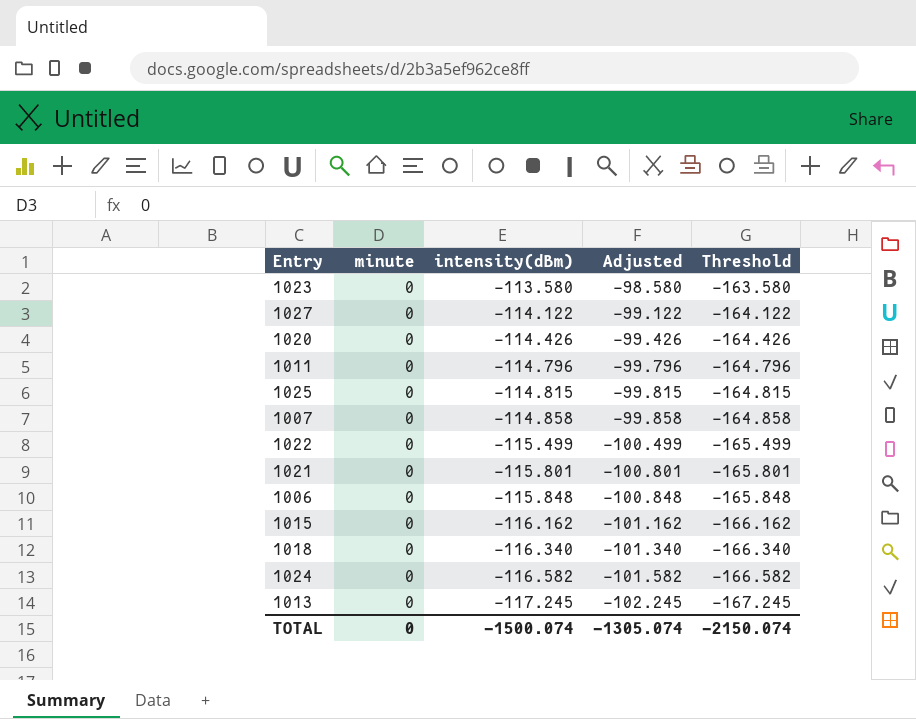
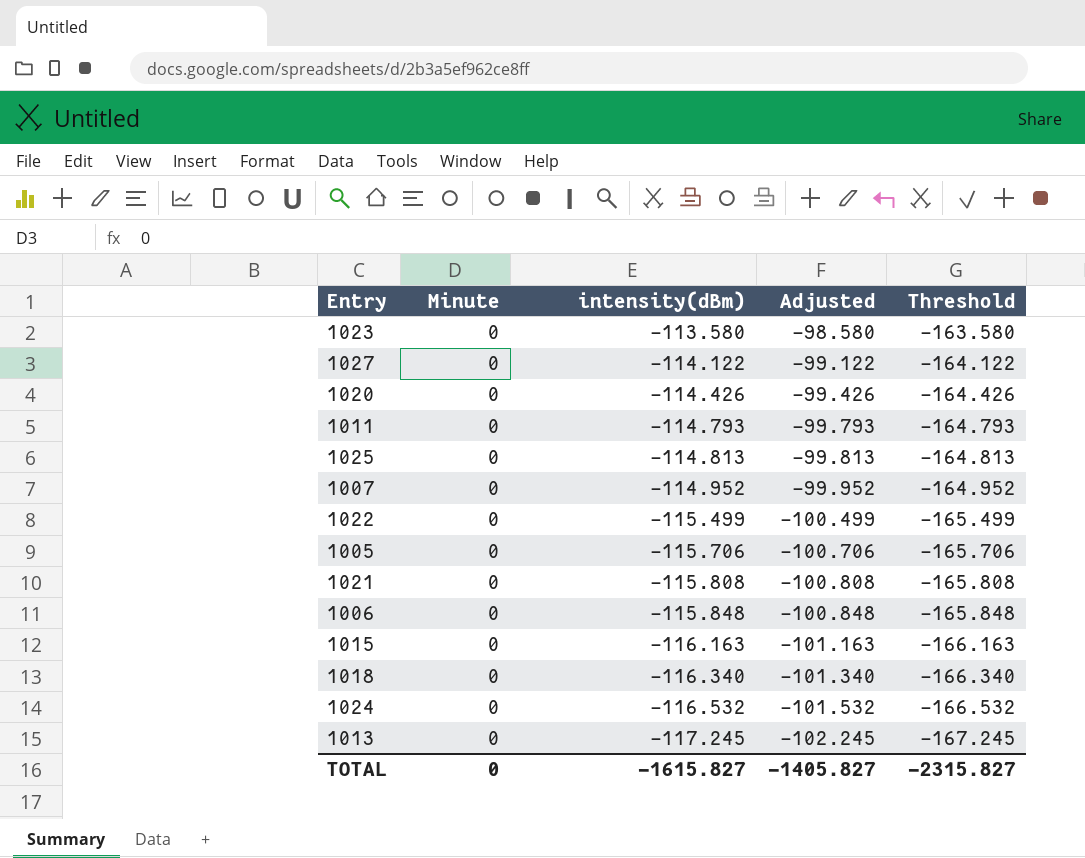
column name: minute -> Minute
1011 | intensity(dBm): -114.796 -> -114.793
1011 | Adjusted: -99.796 -> -99.793
1011 | Threshold: -164.796 -> -164.793
1025 | intensity(dBm): -114.815 -> -114.813
1025 | Adjusted: -99.815 -> -99.813
1025 | Threshold: -164.815 -> -164.813
1007 | intensity(dBm): -114.858 -> -114.952
1007 | Adjusted: -99.858 -> -99.952
1007 | Threshold: -164.858 -> -164.952
row 1005: none -> 0 | -115.706 | -100.706 | -165.706
1021 | intensity(dBm): -115.801 -> -115.808
1021 | Adjusted: -100.801 -> -100.808
1021 | Threshold: -165.801 -> -165.808
1015 | intensity(dBm): -116.162 -> -116.163
1015 | Adjusted: -101.162 -> -101.163
1015 | Threshold: -166.162 -> -166.163
1024 | intensity(dBm): -116.582 -> -116.532
1024 | Adjusted: -101.582 -> -101.532
1024 | Threshold: -166.582 -> -166.532
TOTAL | intensity(dBm): -1500.074 -> -1615.827
TOTAL | Adjusted: -1305.074 -> -1405.827
TOTAL | Threshold: -2150.074 -> -2315.827

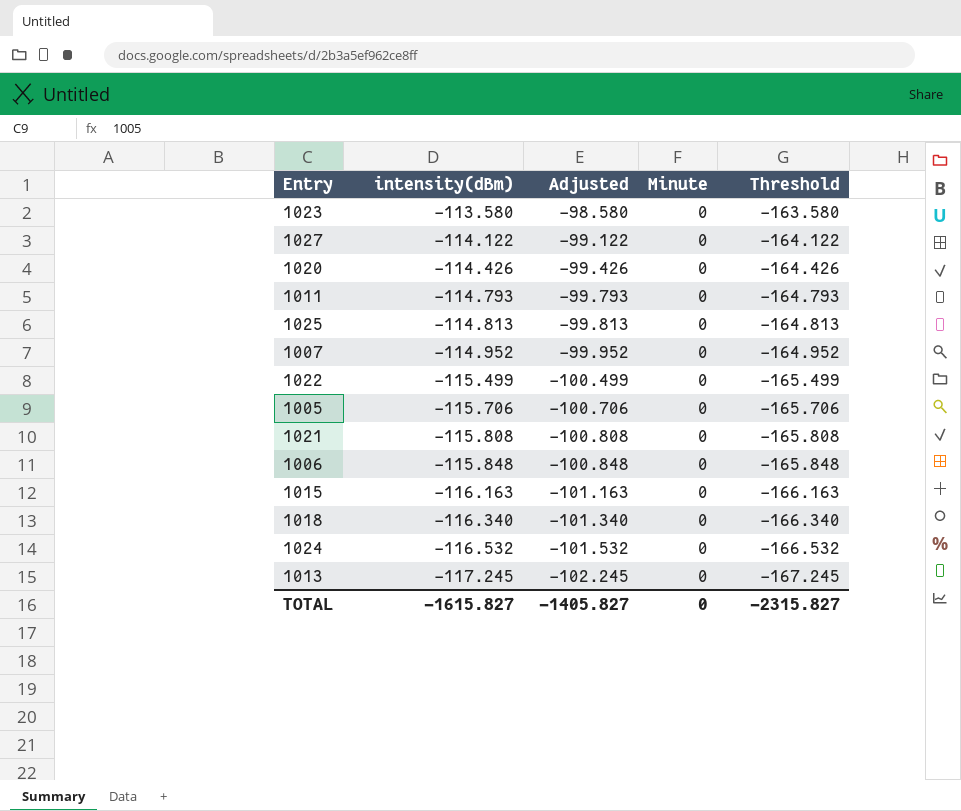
column Minute | position: 2 -> 4

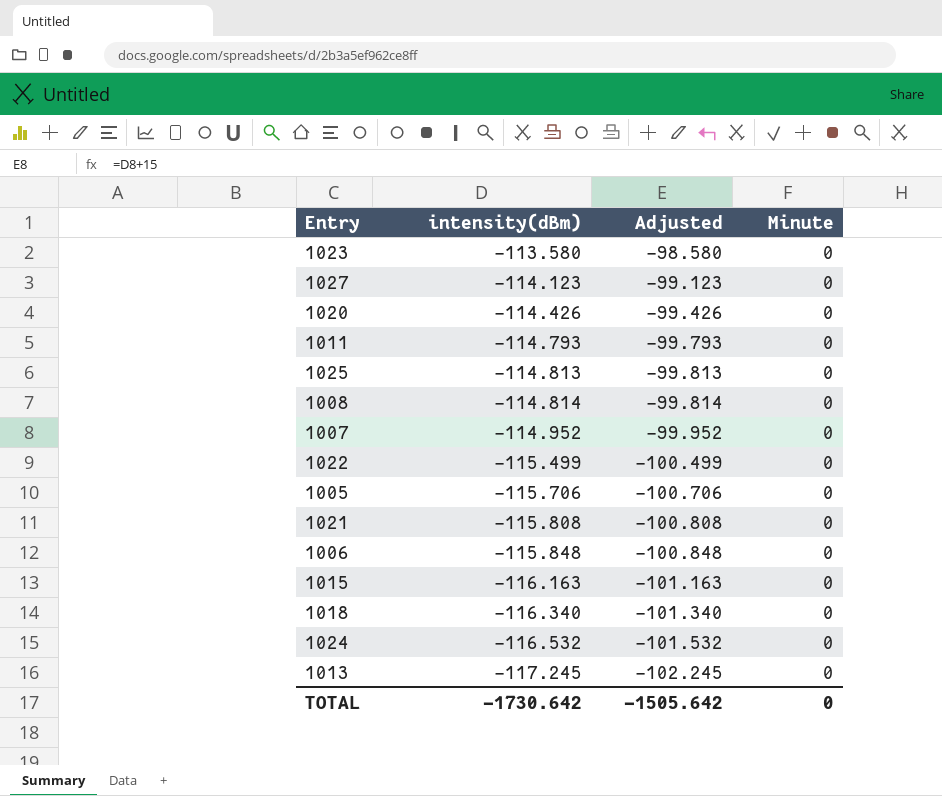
column Threshold | formula: [intensity(dBm)] - 50 -> none
1027 | intensity(dBm): -114.122 -> -114.123
1027 | Adjusted: -99.122 -> -99.123
row 1008: none -> -114.814 | -99.814 | 0
TOTAL | intensity(dBm): -1615.827 -> -1730.642
TOTAL | Adjusted: -1405.827 -> -1505.642

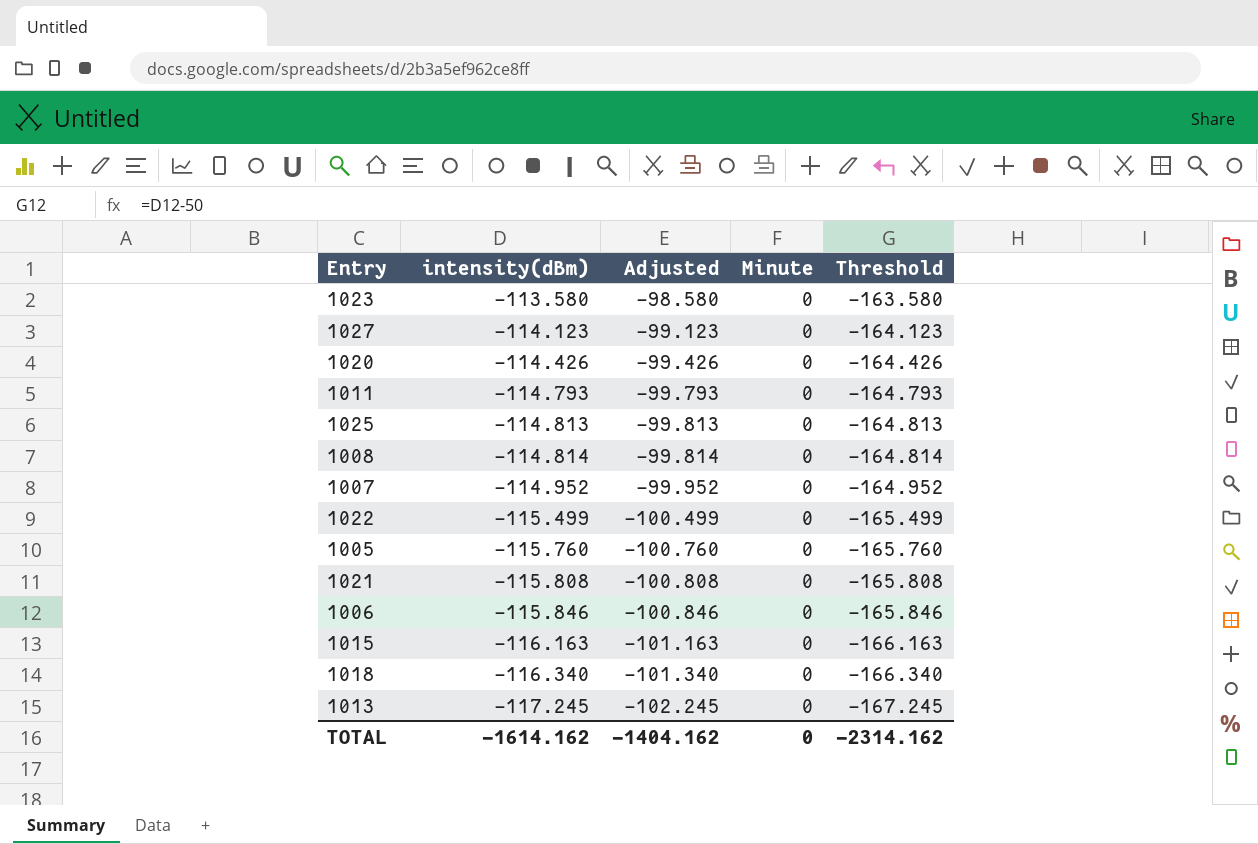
column Threshold | formula: none -> [intensity(dBm)] - 50
row 1024: -116.532 | -101.532 | 0 -> none
1005 | intensity(dBm): -115.706 -> -115.760
1005 | Adjusted: -100.706 -> -100.760
1006 | intensity(dBm): -115.848 -> -115.846
1006 | Adjusted: -100.848 -> -100.846
TOTAL | intensity(dBm): -1730.642 -> -1614.162
TOTAL | Adjusted: -1505.642 -> -1404.162

